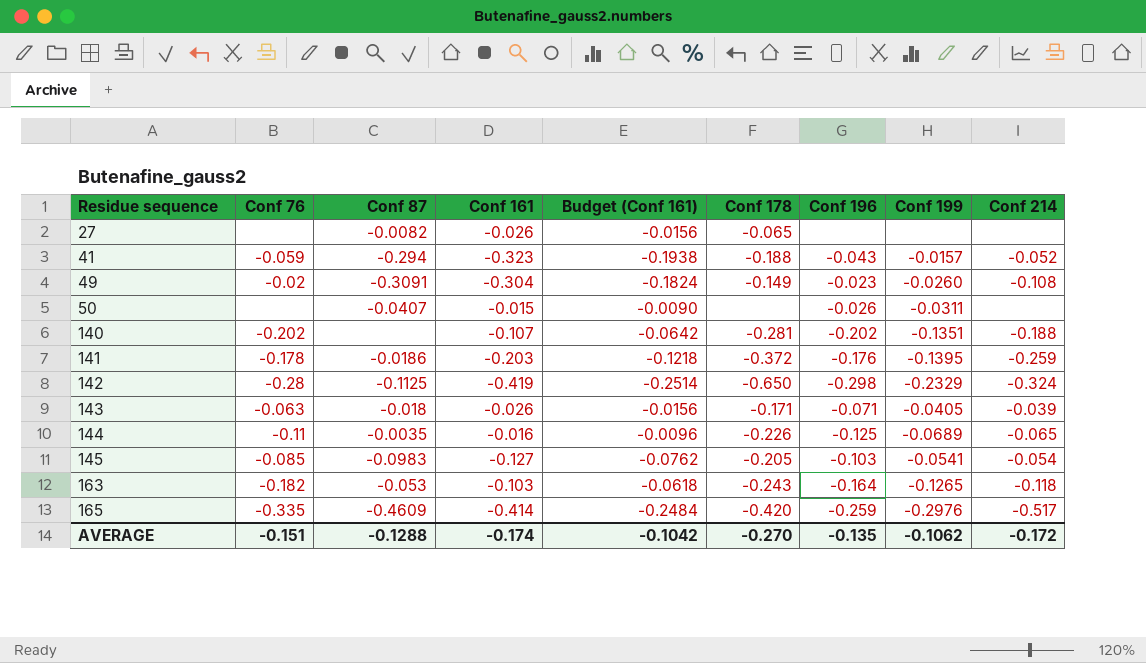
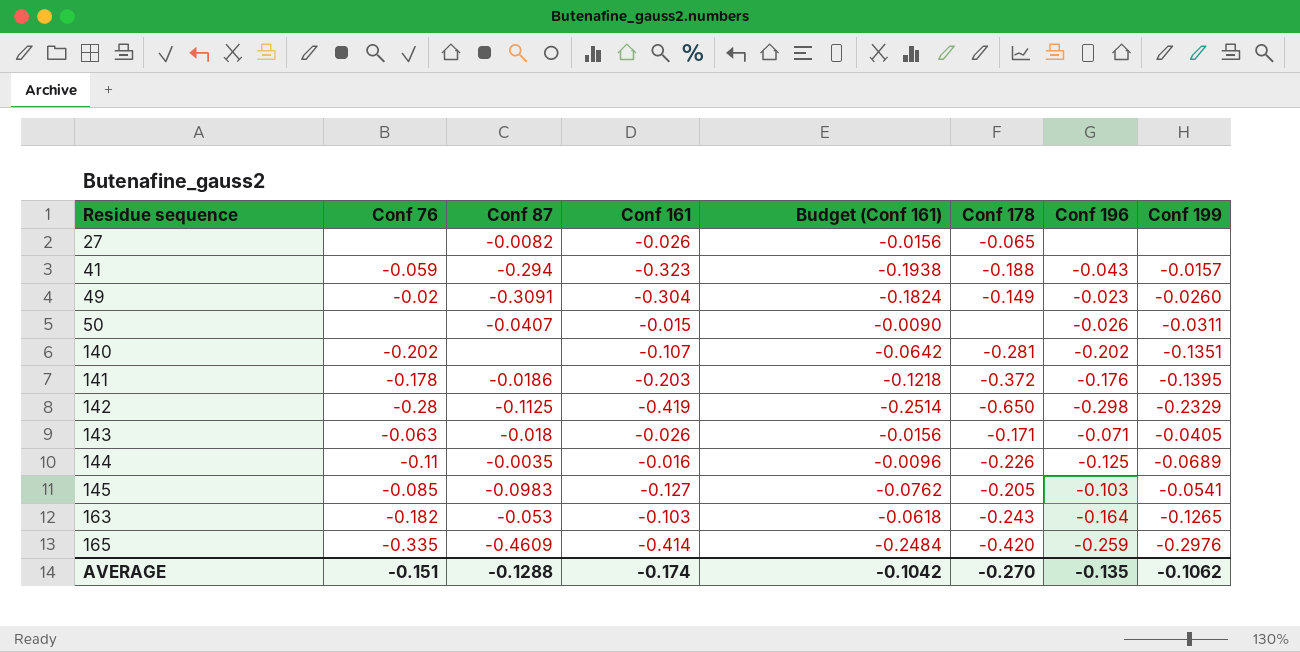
column Conf 214 | position: 9 -> none

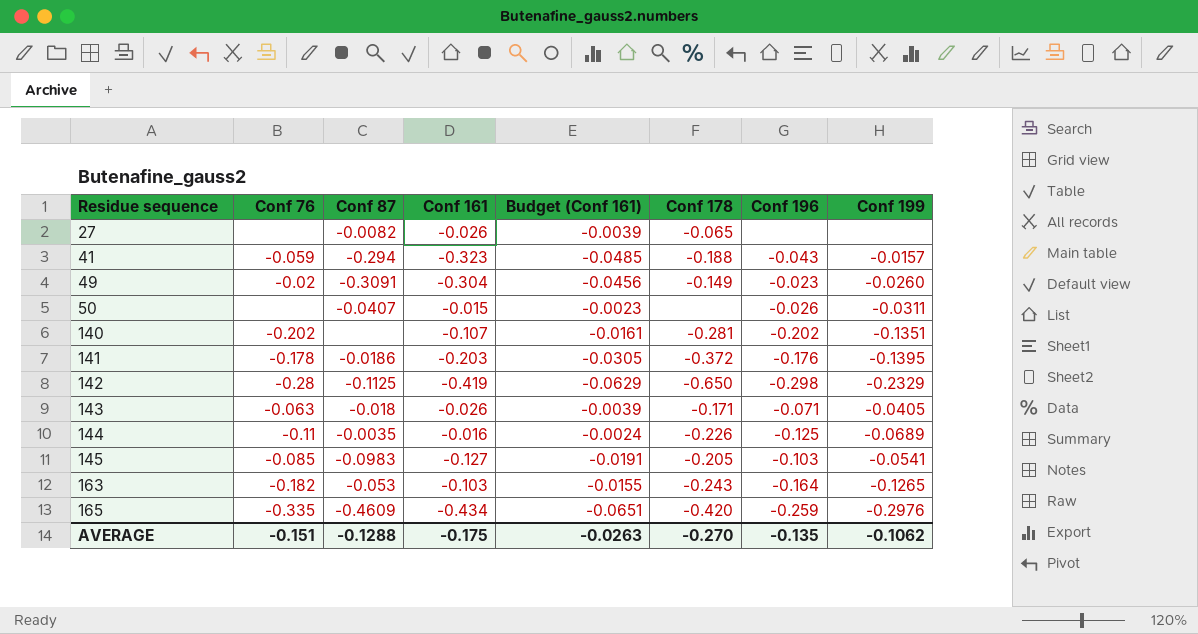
column Budget (Conf 161) | formula: [Conf 161] * 0.6 -> [Conf 161] * 0.15
165 | Conf 161: -0.414 -> -0.434
AVERAGE | Conf 161: -0.174 -> -0.175
AVERAGE | Budget (Conf 161): -0.1042 -> -0.0263

